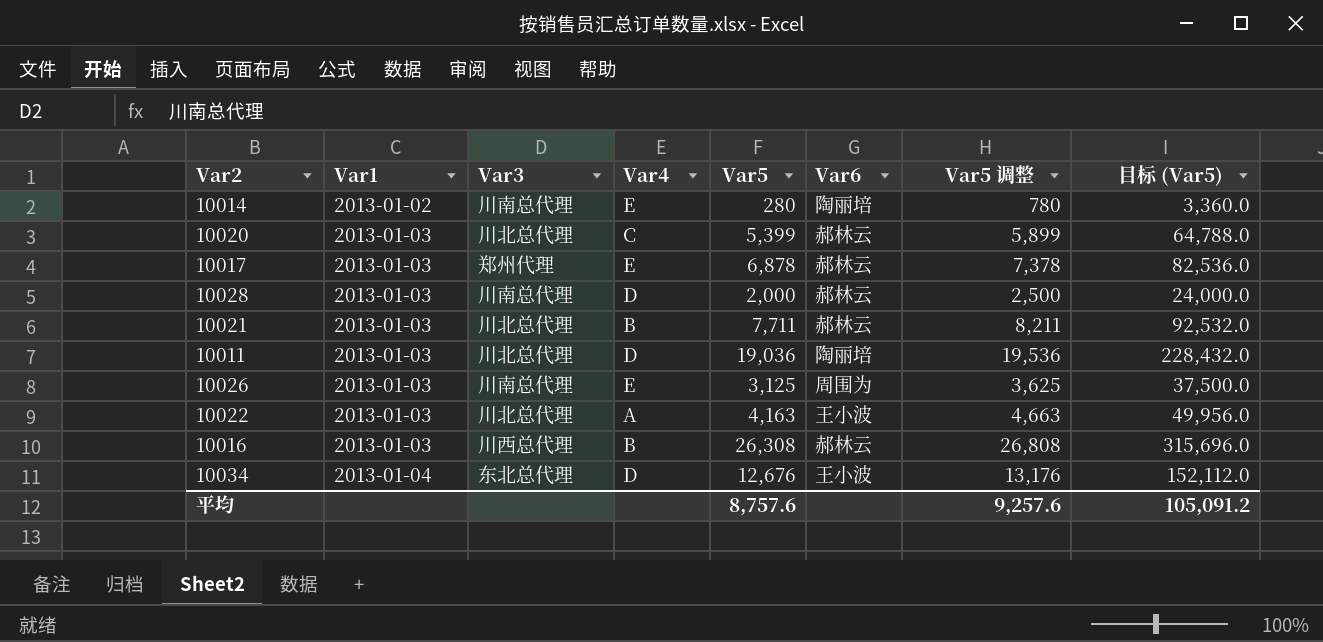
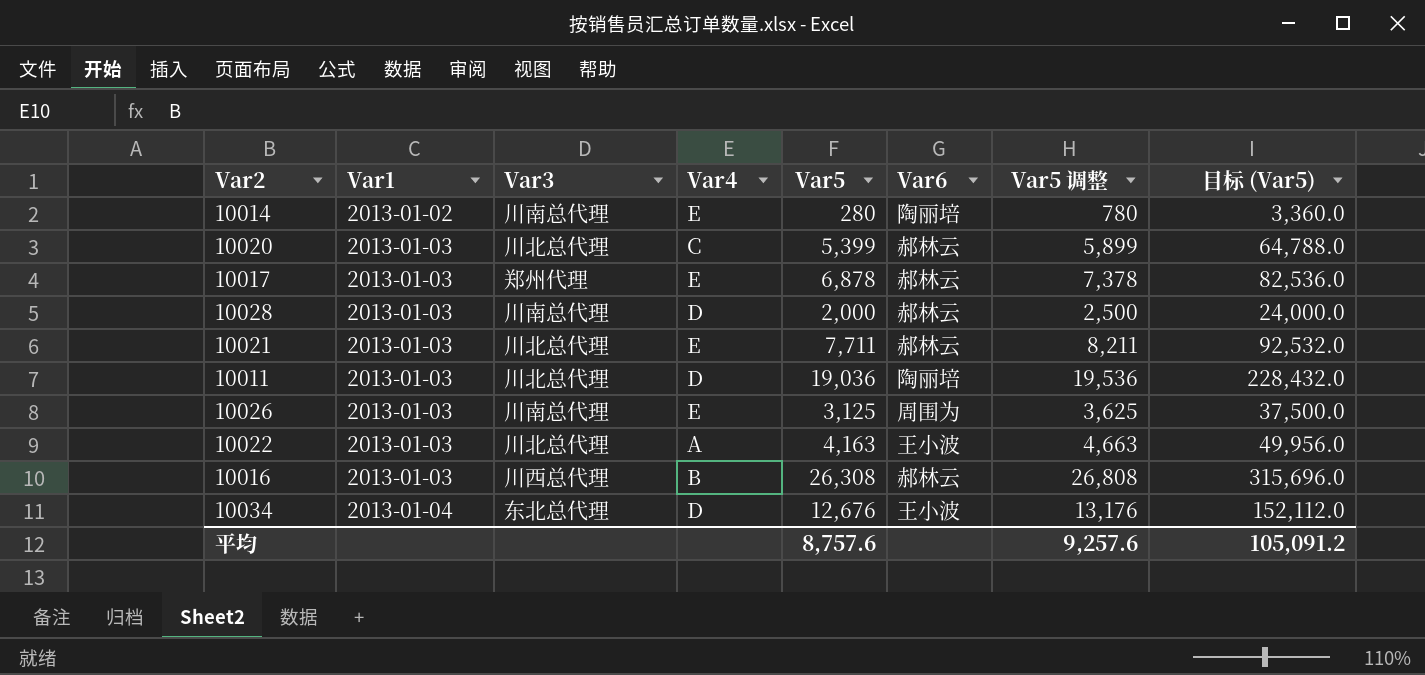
10021 | Var4: B -> E

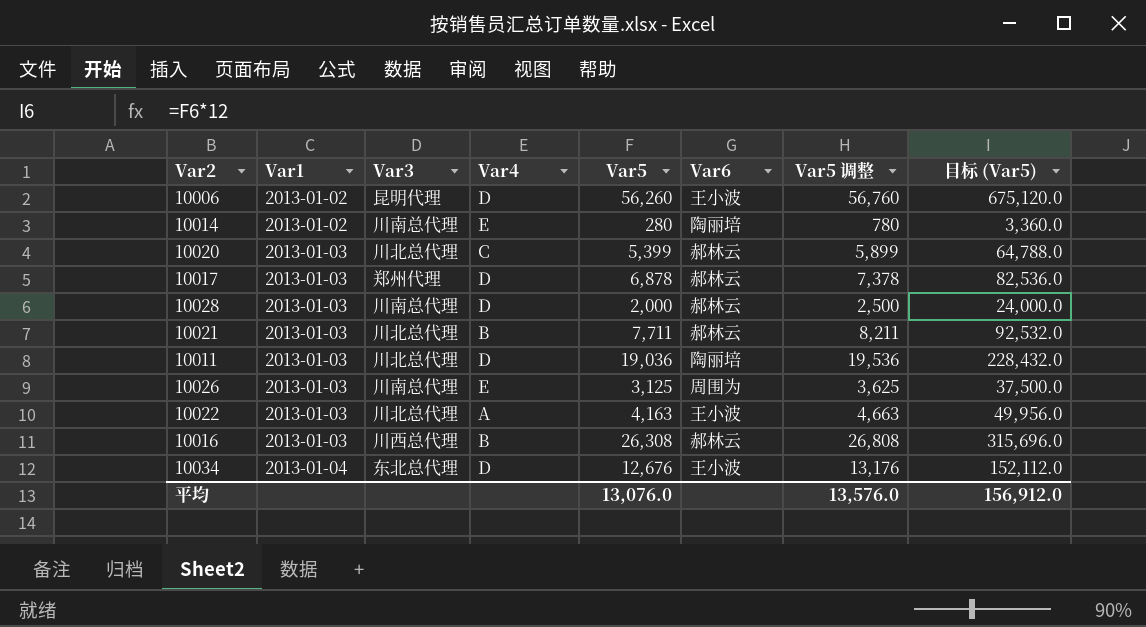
row 10006: none -> 2013-01-02 | 昆明代理 | D | 56,260 | 王小波 | 56,760 | 675,120.0
10017 | Var4: E -> D
10021 | Var4: E -> B
平均 | Var5: 8,757.6 -> 13,076.0
平均 | Var5 调整: 9,257.6 -> 13,576.0
平均 | 目标 (Var5): 105,091.2 -> 156,912.0

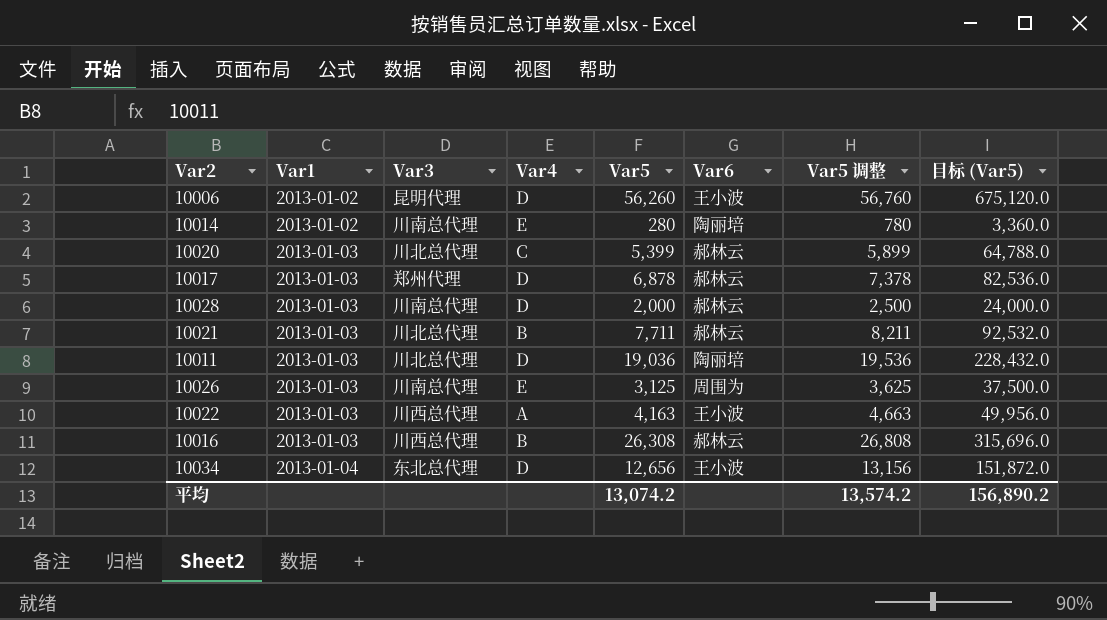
10022 | Var3: 川北总代理 -> 川西总代理
10034 | Var5: 12,676 -> 12,656
10034 | Var5 调整: 13,176 -> 13,156
10034 | 目标 (Var5): 152,112.0 -> 151,872.0
平均 | Var5: 13,076.0 -> 13,074.2
平均 | Var5 调整: 13,576.0 -> 13,574.2
平均 | 目标 (Var5): 156,912.0 -> 156,890.2

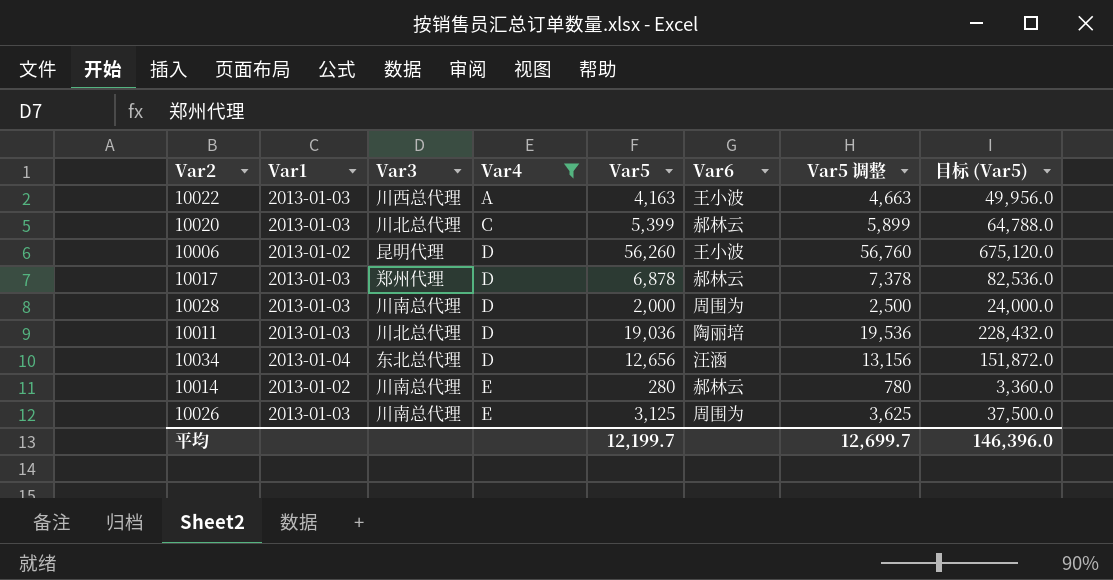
filter: none -> Var4 != B
row order: Var1 ascending -> Var4 ascending
10028 | Var6: 郝林云 -> 周围为
10034 | Var6: 王小波 -> 汪涵
10014 | Var6: 陶丽培 -> 郝林云
平均 | Var5: 13,074.2 -> 12,199.7
平均 | Var5 调整: 13,574.2 -> 12,699.7
平均 | 目标 (Var5): 156,890.2 -> 146,396.0

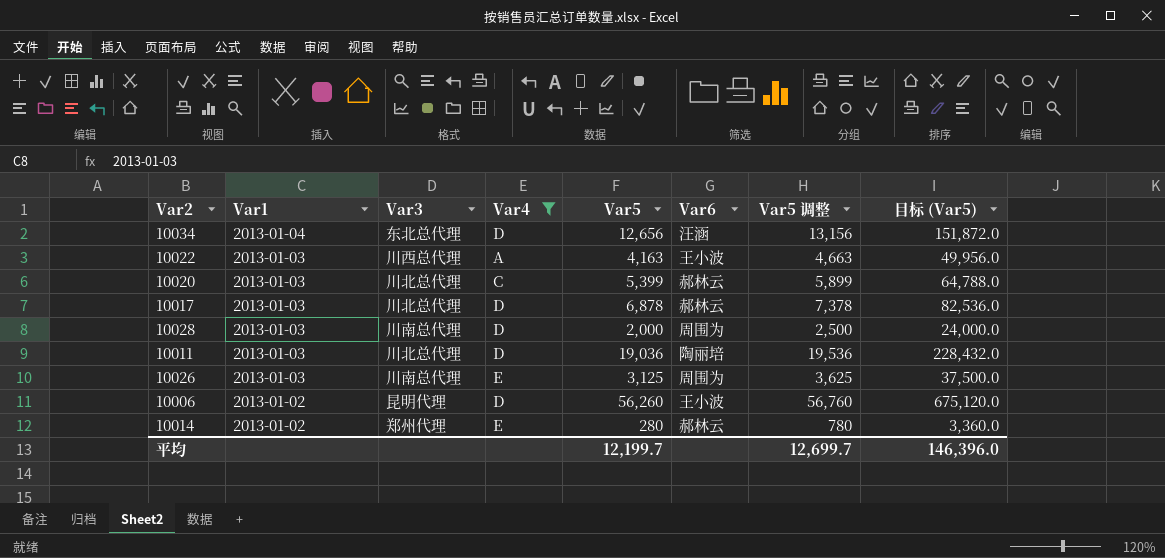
row order: Var4 ascending -> Var1 descending
10017 | Var3: 郑州代理 -> 川北总代理
10014 | Var3: 川南总代理 -> 郑州代理

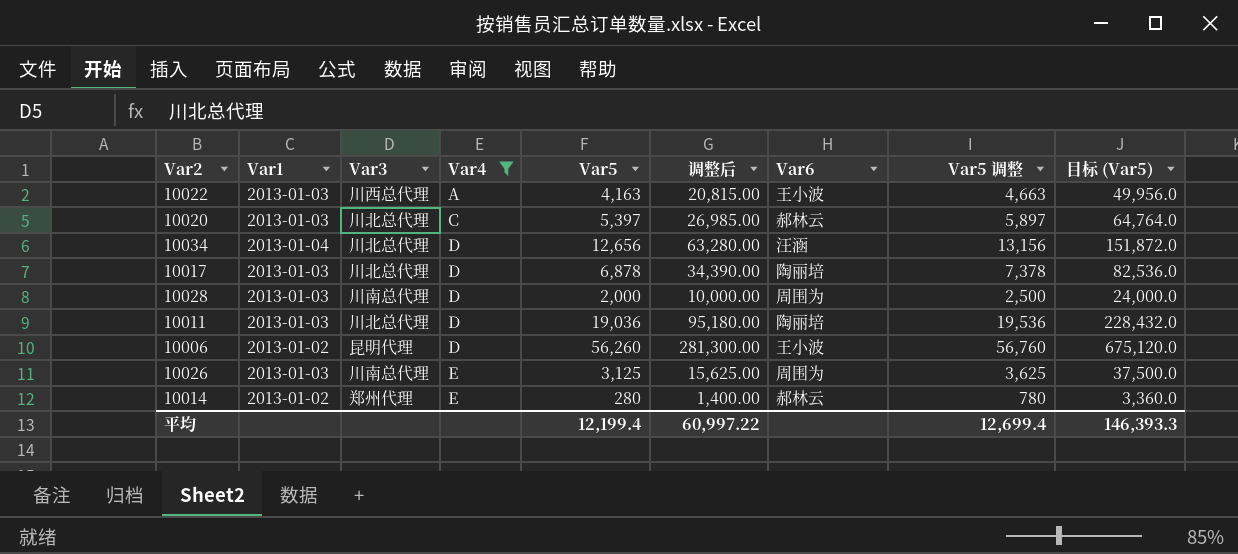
row order: Var1 descending -> Var4 ascending
column 调整后 | formula: none -> [Var5] * 5
10020 | Var5: 5,399 -> 5,397
10020 | Var5 调整: 5,899 -> 5,897
10020 | 目标 (Var5): 64,788.0 -> 64,764.0
10034 | Var3: 东北总代理 -> 川北总代理
10017 | Var6: 郝林云 -> 陶丽培
平均 | Var5: 12,199.7 -> 12,199.4
平均 | Var5 调整: 12,699.7 -> 12,699.4
平均 | 目标 (Var5): 146,396.0 -> 146,393.3

